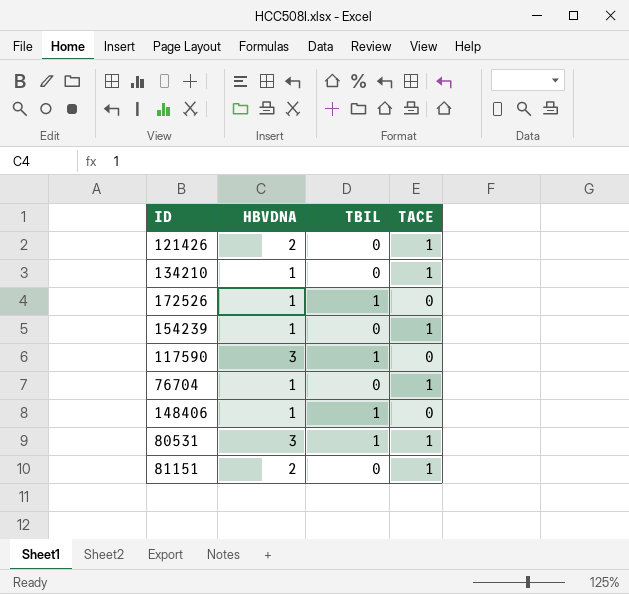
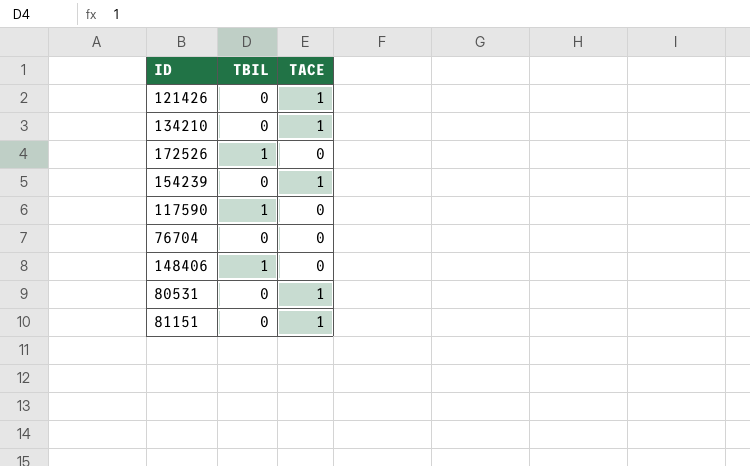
column HBVDNA | position: 2 -> none
76704 | TACE: 1 -> 0
80531 | TBIL: 1 -> 0

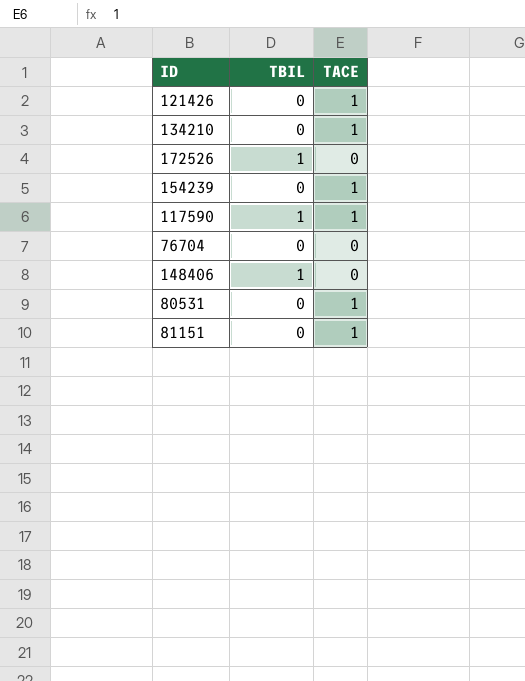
117590 | TACE: 0 -> 1

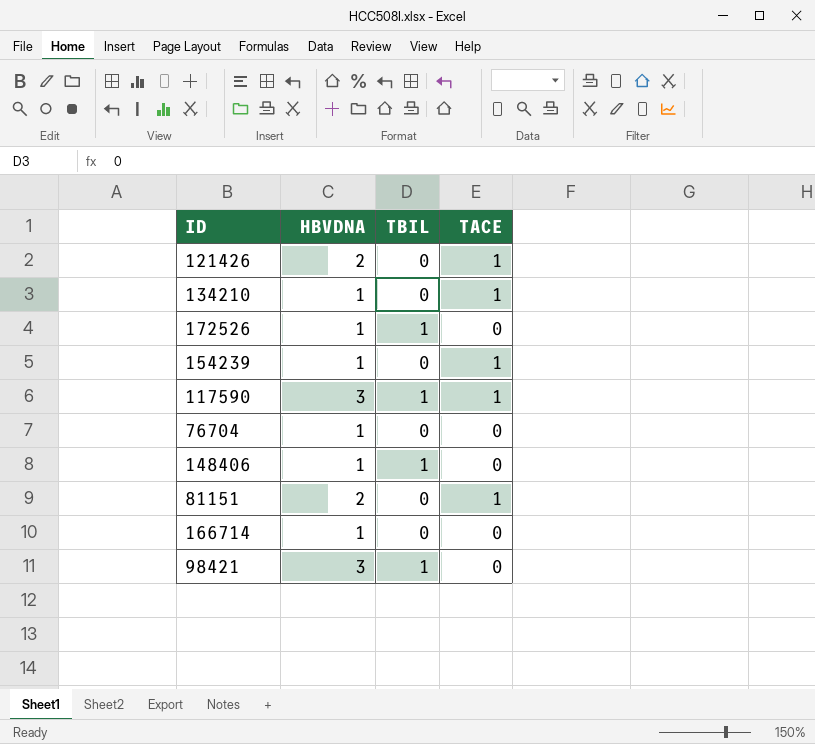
column HBVDNA | position: none -> 2
row 80531: 0 | 1 -> none
row 166714: none -> 1 | 0 | 0
row 98421: none -> 3 | 1 | 0

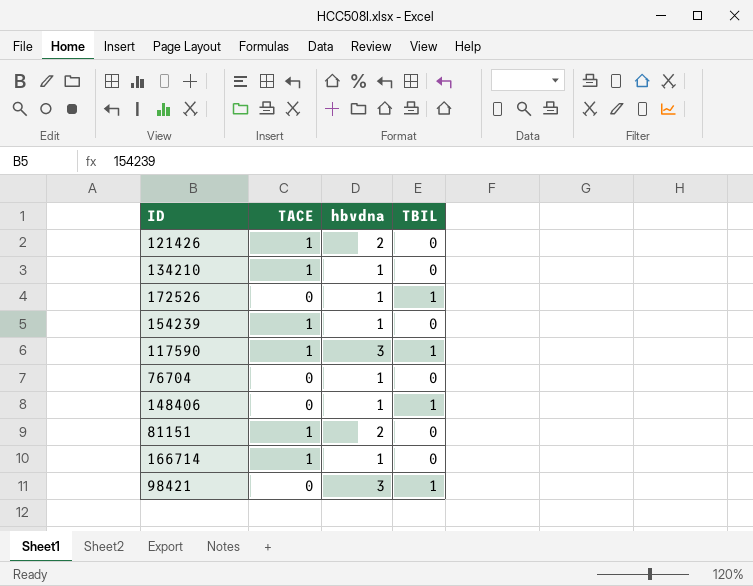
column TACE | position: 4 -> 2
column name: HBVDNA -> hbvdna
166714 | TACE: 0 -> 1

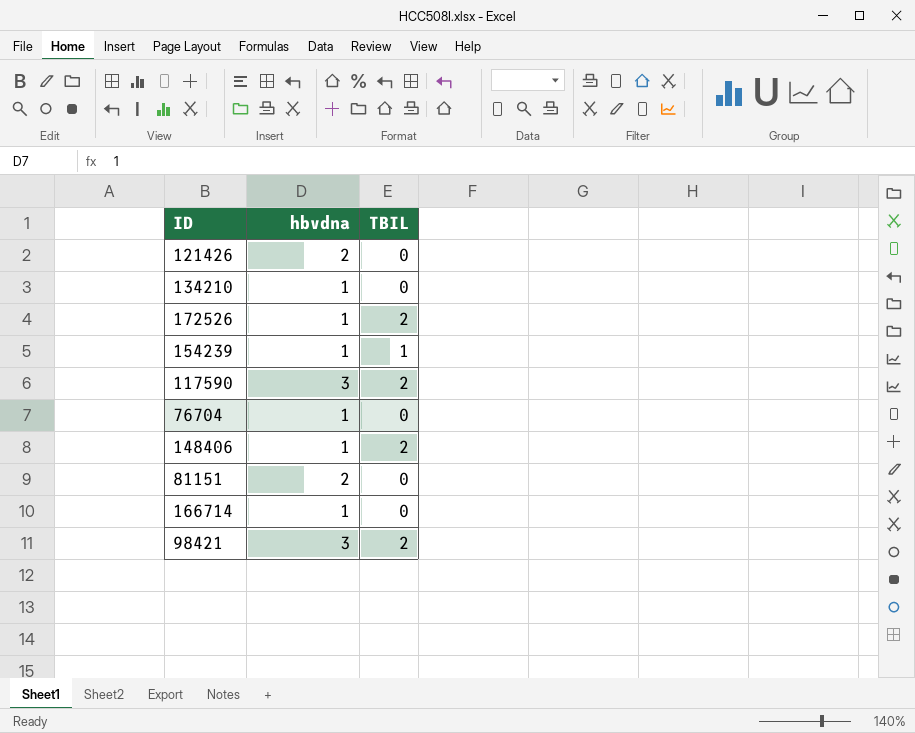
column TACE | position: 2 -> none
172526 | TBIL: 1 -> 2
154239 | TBIL: 0 -> 1
117590 | TBIL: 1 -> 2
148406 | TBIL: 1 -> 2
98421 | TBIL: 1 -> 2

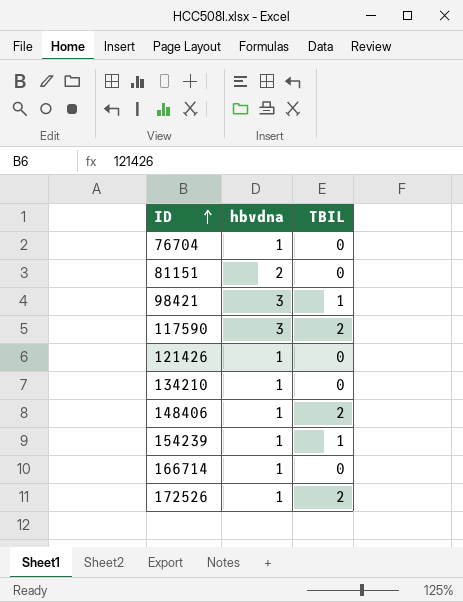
row order: none -> ID ascending
98421 | TBIL: 2 -> 1
121426 | hbvdna: 2 -> 1

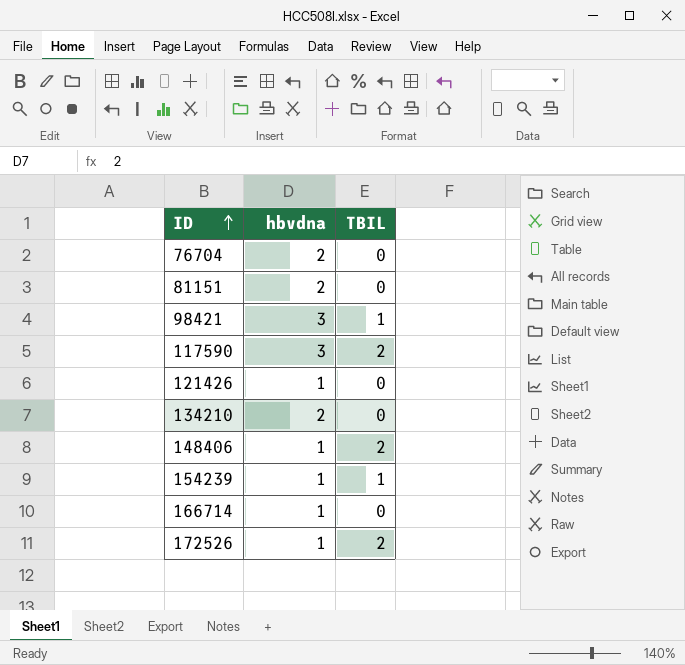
76704 | hbvdna: 1 -> 2
134210 | hbvdna: 1 -> 2

